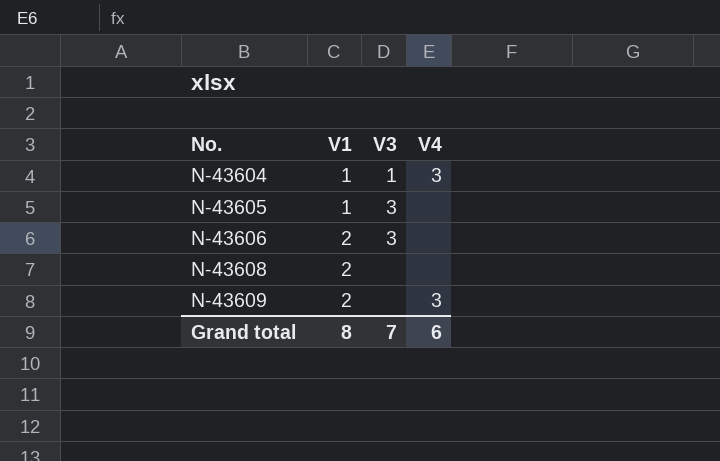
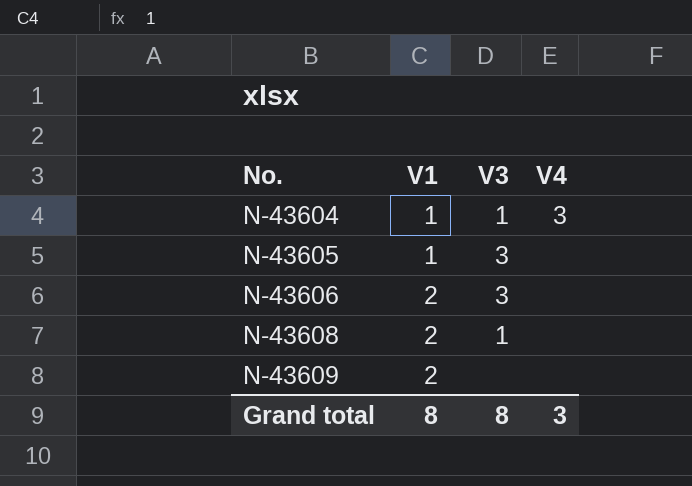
N-43608 | V3: none -> 1
N-43609 | V4: 3 -> none
Grand total | V3: 7 -> 8
Grand total | V4: 6 -> 3

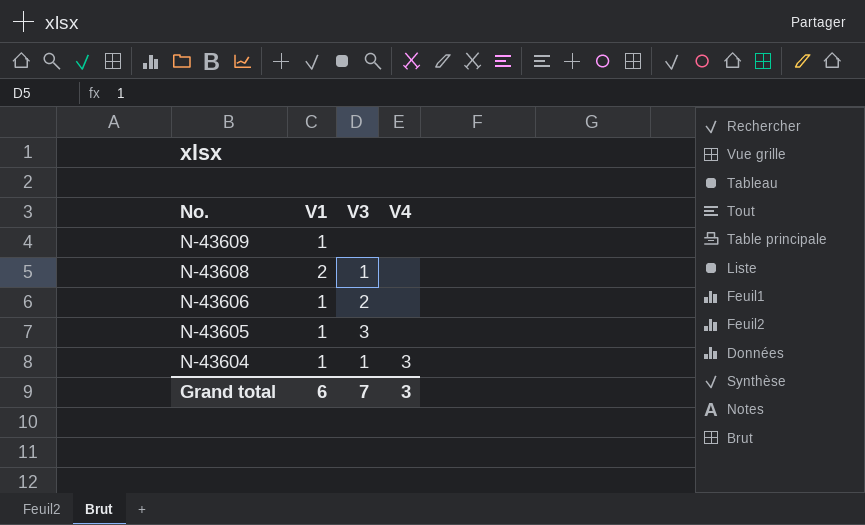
row order: No. ascending -> No. descending
N-43609 | V1: 2 -> 1
N-43606 | V1: 2 -> 1
N-43606 | V3: 3 -> 2
Grand total | V1: 8 -> 6
Grand total | V3: 8 -> 7

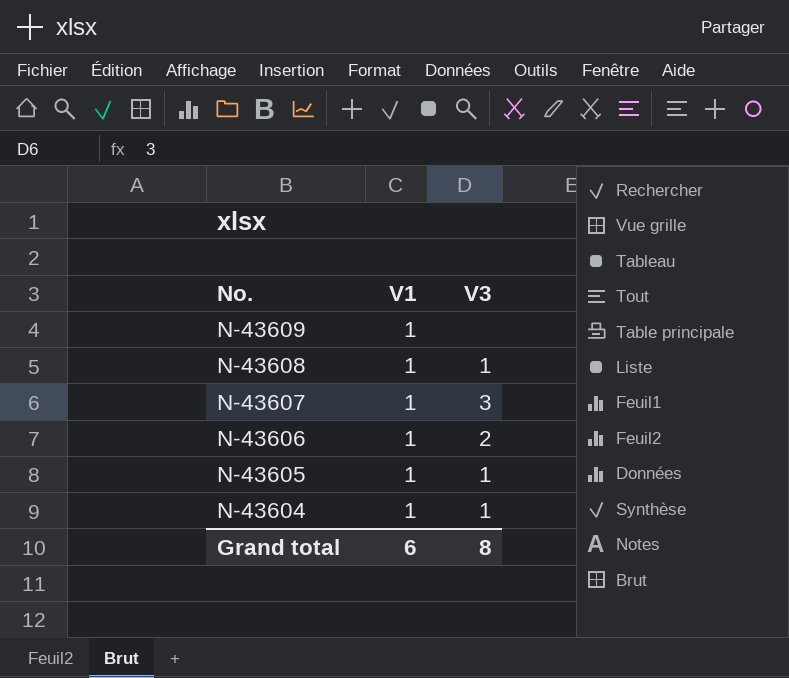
column V4 | position: 4 -> none
N-43608 | V1: 2 -> 1
row N-43607: none -> 1 | 3
N-43605 | V3: 3 -> 1
Grand total | V3: 7 -> 8

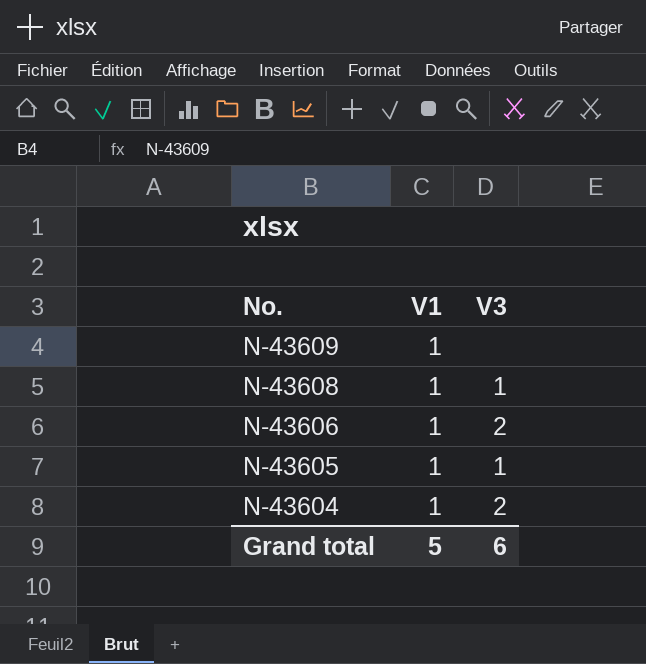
row N-43607: 1 | 3 -> none
N-43604 | V3: 1 -> 2
Grand total | V1: 6 -> 5
Grand total | V3: 8 -> 6

